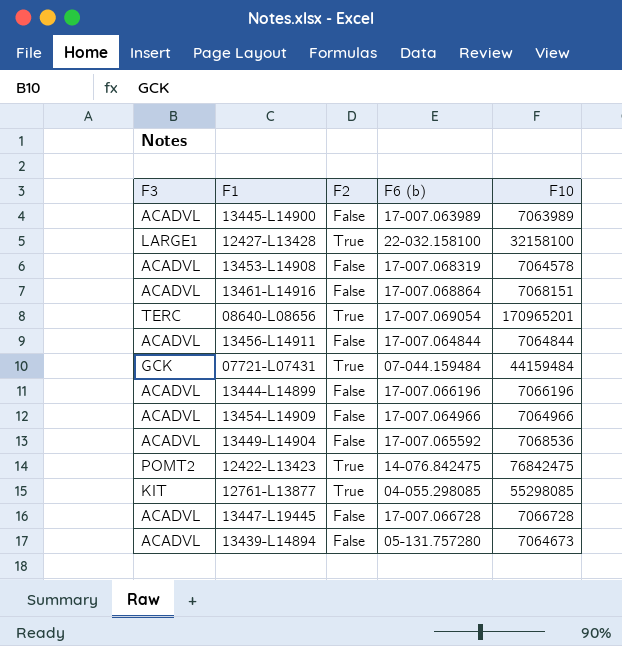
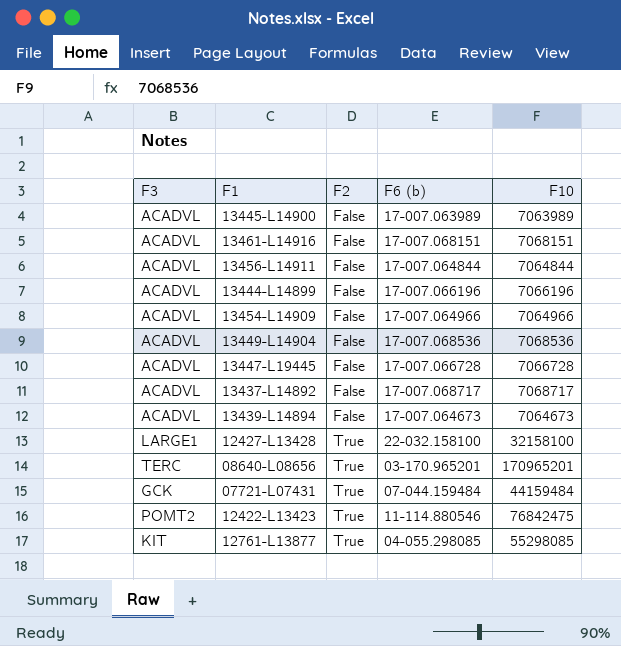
row order: none -> F2 ascending
row 13453-L14908: ACADVL | False | 17-007.068319 | 7064578 -> none
13461-L14916 | F6 (b): 17-007.068864 -> 17-007.068151
13449-L14904 | F6 (b): 17-007.065592 -> 17-007.068536
row 13437-L14892: none -> ACADVL | False | 17-007.068717 | 7068717
13439-L14894 | F6 (b): 05-131.757280 -> 17-007.064673
08640-L08656 | F6 (b): 17-007.069054 -> 03-170.965201
12422-L13423 | F6 (b): 14-076.842475 -> 11-114.880546

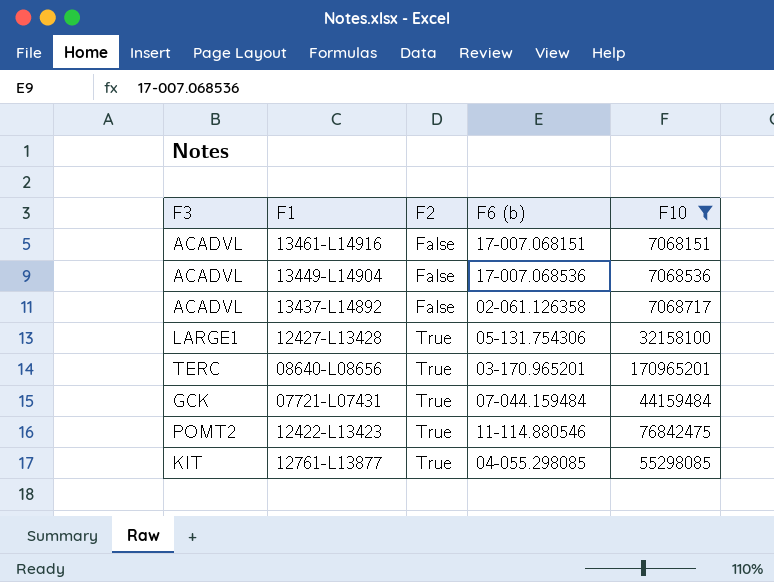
filter: none -> F10 >= 7068151
13437-L14892 | F6 (b): 17-007.068717 -> 02-061.126358
12427-L13428 | F6 (b): 22-032.158100 -> 05-131.754306

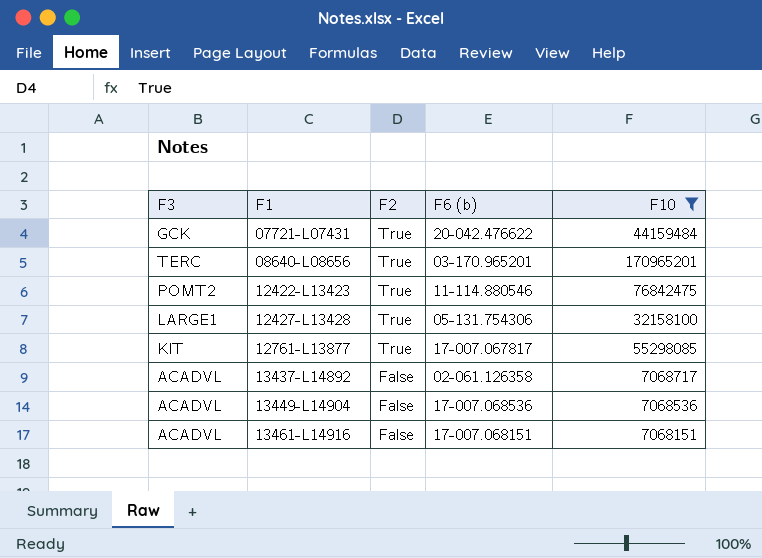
row order: F2 ascending -> F1 ascending
07721-L07431 | F6 (b): 07-044.159484 -> 20-042.476622
12761-L13877 | F6 (b): 04-055.298085 -> 17-007.067817

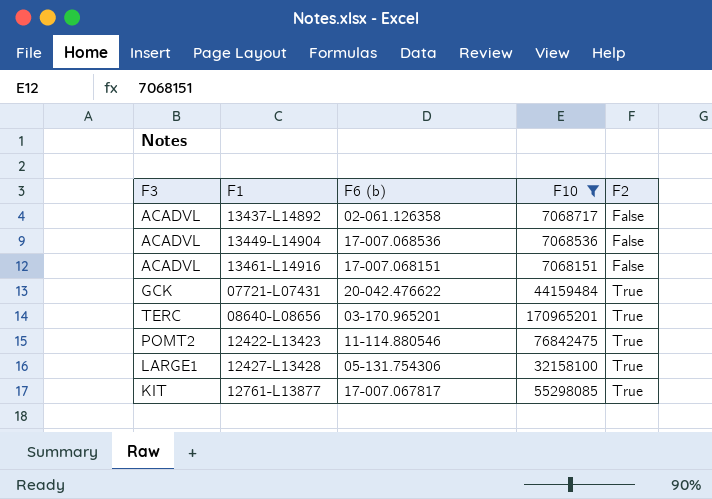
row order: F1 ascending -> F2 ascending
column F2 | position: 3 -> 5

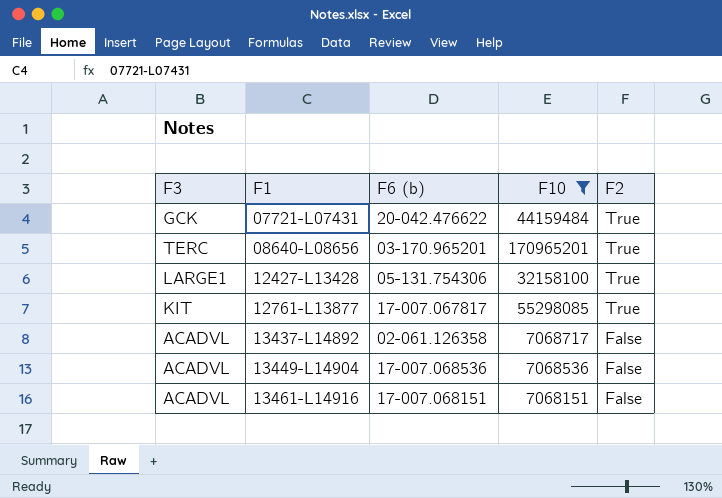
row order: F2 ascending -> F1 ascending
row 12422-L13423: POMT2 | 11-114.880546 | 76842475 | True -> none

